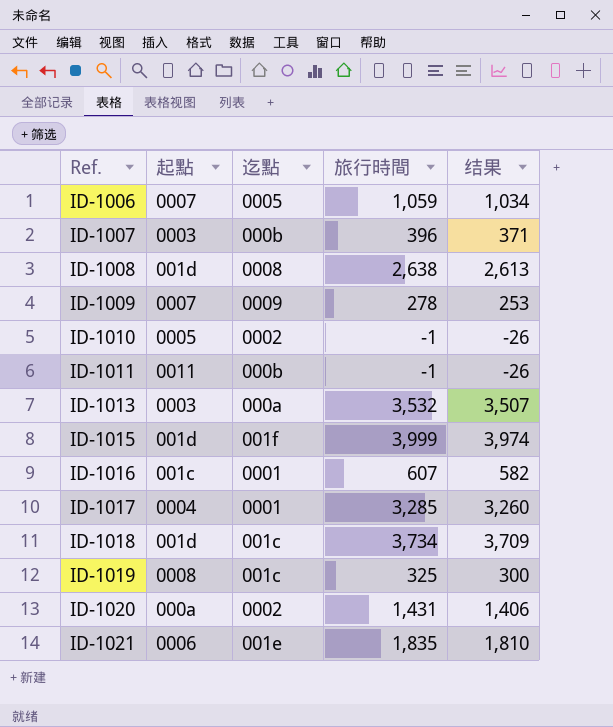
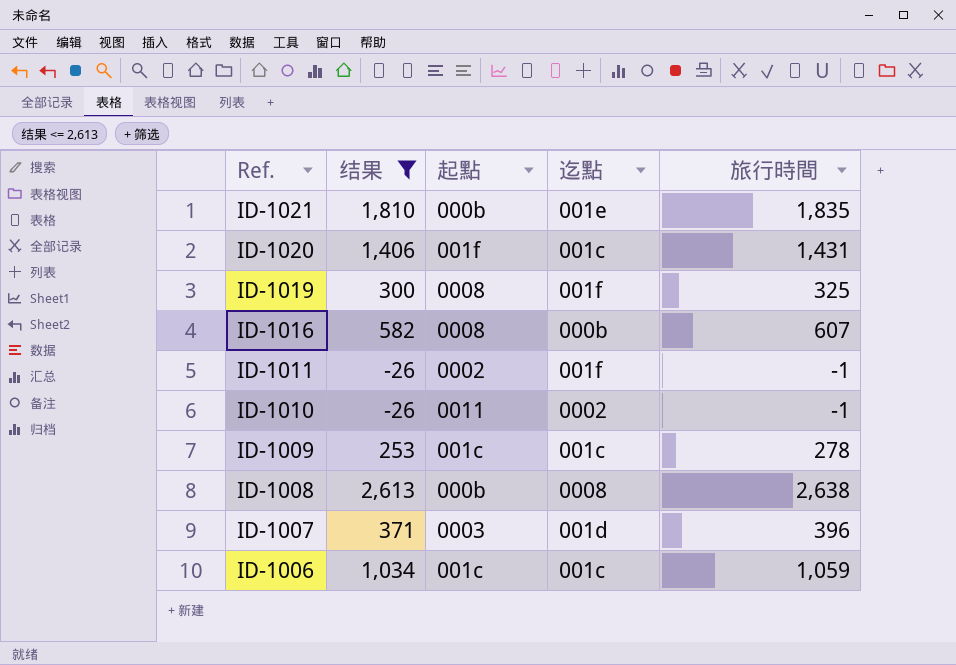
filter: none -> 结果 <= 2,613
row order: Ref. ascending -> Ref. descending
column 结果 | position: 5 -> 2
ID-1021 | 起點: 0006 -> 000b
ID-1020 | 起點: 000a -> 001f
ID-1020 | 迄點: 0002 -> 001c
ID-1019 | 迄點: 001c -> 001f
ID-1016 | 起點: 001c -> 0008
ID-1016 | 迄點: 0001 -> 000b
ID-1011 | 起點: 0011 -> 0002
ID-1011 | 迄點: 000b -> 001f
ID-1010 | 起點: 0005 -> 0011
ID-1009 | 起點: 0007 -> 001c
ID-1009 | 迄點: 0009 -> 001c
ID-1008 | 起點: 001d -> 000b
ID-1007 | 迄點: 000b -> 001d
ID-1006 | 起點: 0007 -> 001c
ID-1006 | 迄點: 0005 -> 001c

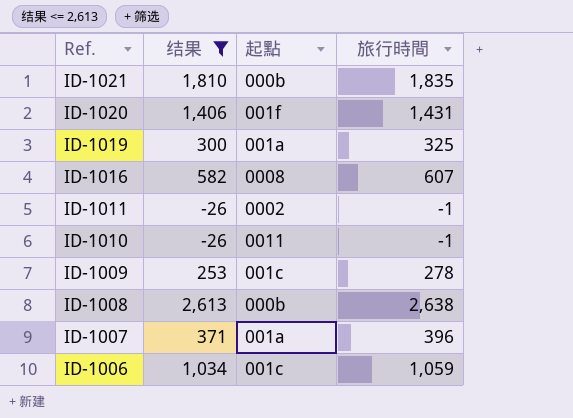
column 迄點 | position: 4 -> none
ID-1019 | 起點: 0008 -> 001a
ID-1007 | 起點: 0003 -> 001a

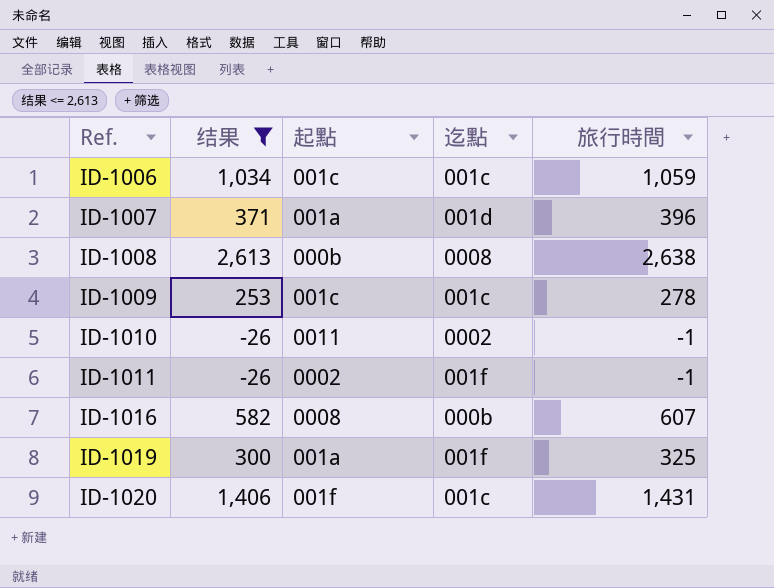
row order: Ref. descending -> Ref. ascending
column 迄點 | position: none -> 4
row ID-1021: 1,810 | 000b | 1,835 -> none

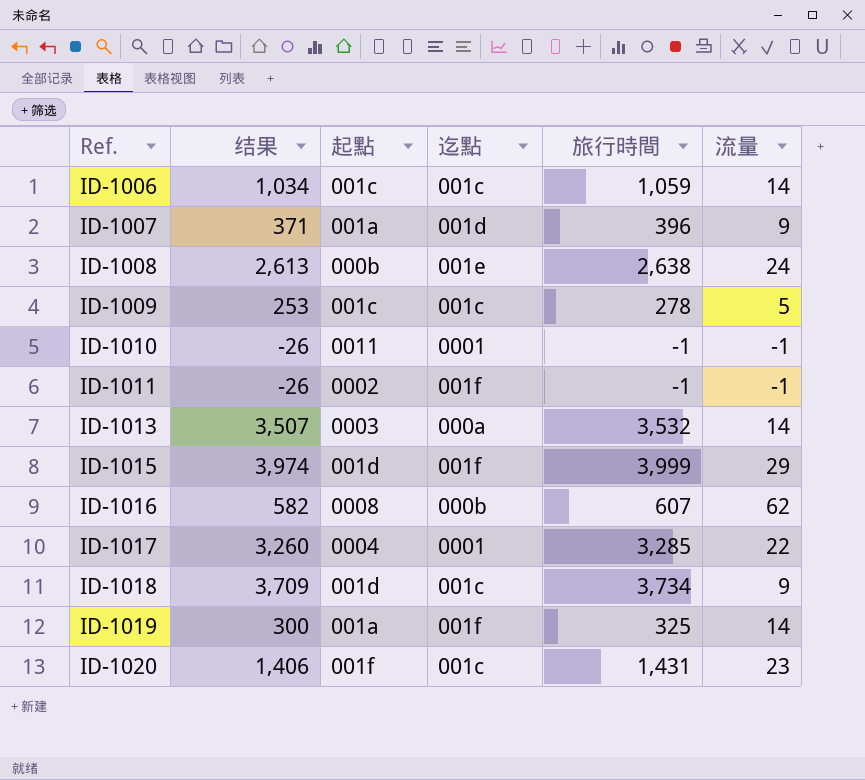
filter: 结果 <= 2,613 -> none
column 流量 | position: none -> 6
ID-1008 | 迄點: 0008 -> 001e
ID-1010 | 迄點: 0002 -> 0001

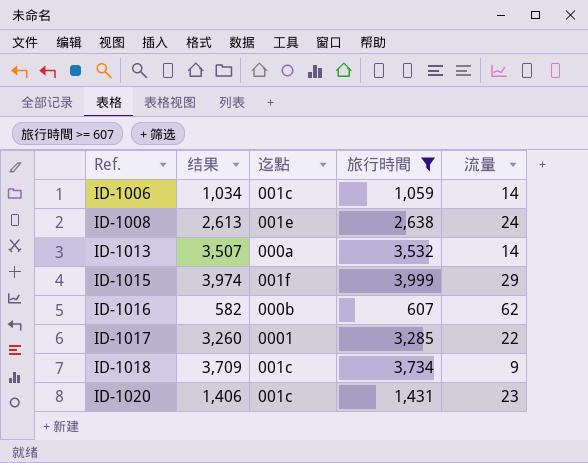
filter: none -> 旅行時間 >= 607
column 起點 | position: 3 -> none

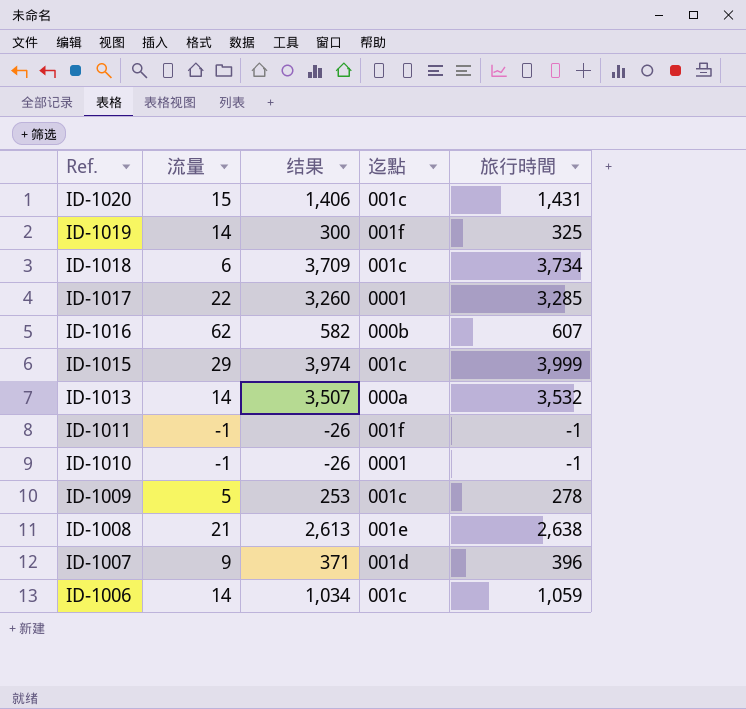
filter: 旅行時間 >= 607 -> none
row order: Ref. ascending -> Ref. descending
column 流量 | position: 5 -> 2
ID-1020 | 流量: 23 -> 15
ID-1018 | 流量: 9 -> 6
ID-1015 | 迄點: 001f -> 001c
ID-1008 | 流量: 24 -> 21

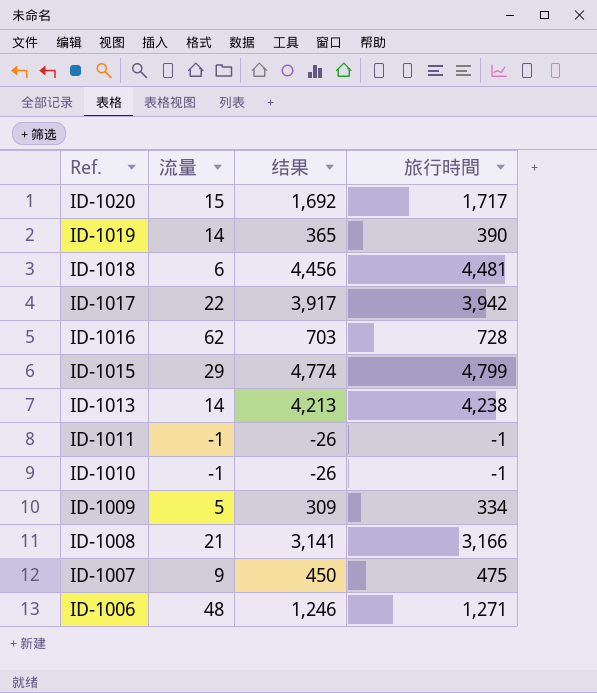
column 迄點 | position: 4 -> none
ID-1020 | 结果: 1,406 -> 1,692
ID-1020 | 旅行時間: 1,431 -> 1,717
ID-1019 | 结果: 300 -> 365
ID-1019 | 旅行時間: 325 -> 390
ID-1018 | 结果: 3,709 -> 4,456
ID-1018 | 旅行時間: 3,734 -> 4,481
ID-1017 | 结果: 3,260 -> 3,917
ID-1017 | 旅行時間: 3,285 -> 3,942
ID-1016 | 结果: 582 -> 703
ID-1016 | 旅行時間: 607 -> 728
ID-1015 | 结果: 3,974 -> 4,774
ID-1015 | 旅行時間: 3,999 -> 4,799
ID-1013 | 结果: 3,507 -> 4,213
ID-1013 | 旅行時間: 3,532 -> 4,238
ID-1009 | 结果: 253 -> 309
ID-1009 | 旅行時間: 278 -> 334
ID-1008 | 结果: 2,613 -> 3,141
ID-1008 | 旅行時間: 2,638 -> 3,166
ID-1007 | 结果: 371 -> 450
ID-1007 | 旅行時間: 396 -> 475
ID-1006 | 流量: 14 -> 48
ID-1006 | 结果: 1,034 -> 1,246
ID-1006 | 旅行時間: 1,059 -> 1,271

